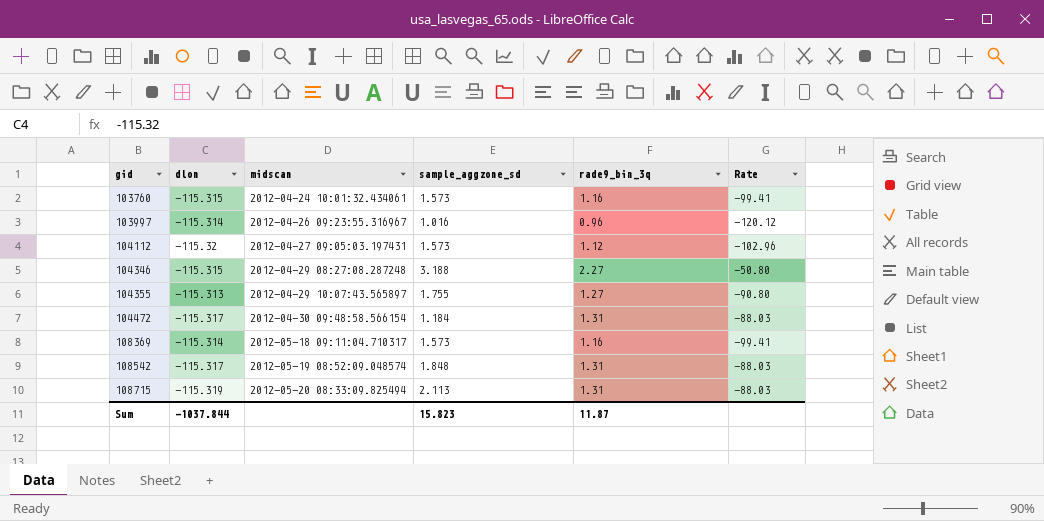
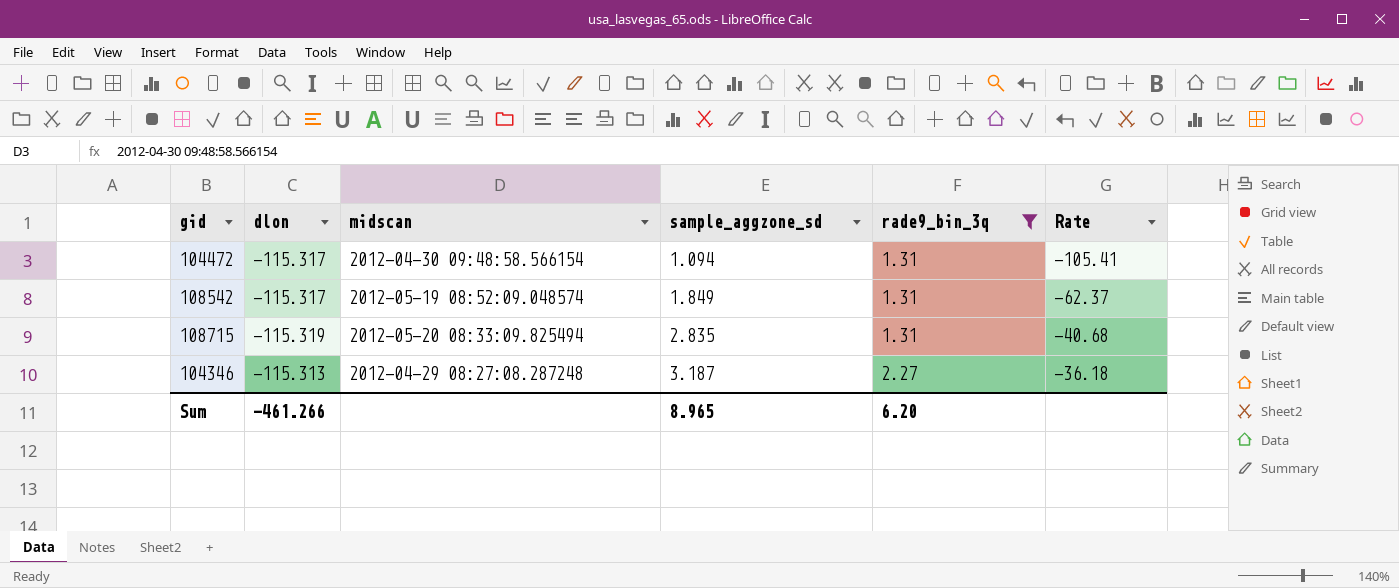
filter: none -> rade9_bin_3q >= 1.31
row order: gid ascending -> sample_aggzone_sd ascending
column Rate | formula: [dlon] / [rade9_bin_3q] -> [dlon] / [sample_aggzone_sd]
104472 | sample_aggzone_sd: 1.184 -> 1.094
108542 | sample_aggzone_sd: 1.848 -> 1.849
108715 | sample_aggzone_sd: 2.113 -> 2.835
104346 | dlon: -115.315 -> -115.313
104346 | sample_aggzone_sd: 3.188 -> 3.187
Sum | dlon: -1037.844 -> -461.266
Sum | sample_aggzone_sd: 15.823 -> 8.965
Sum | rade9_bin_3q: 11.87 -> 6.20

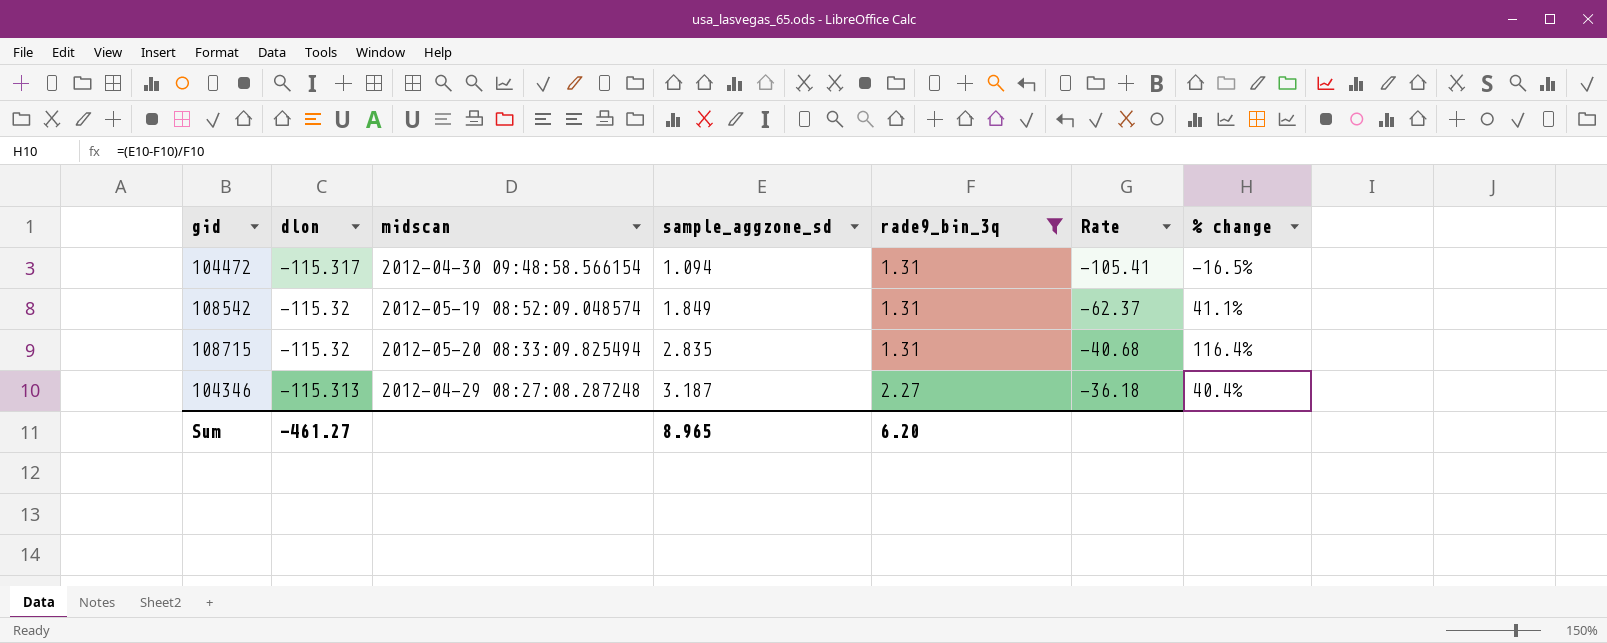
column % change | formula: none -> ([sample_aggzone_sd] - [rade9_bin_3q]) / [rade9_bin_3q]
108542 | dlon: -115.317 -> -115.32
108715 | dlon: -115.319 -> -115.32
Sum | dlon: -461.266 -> -461.27

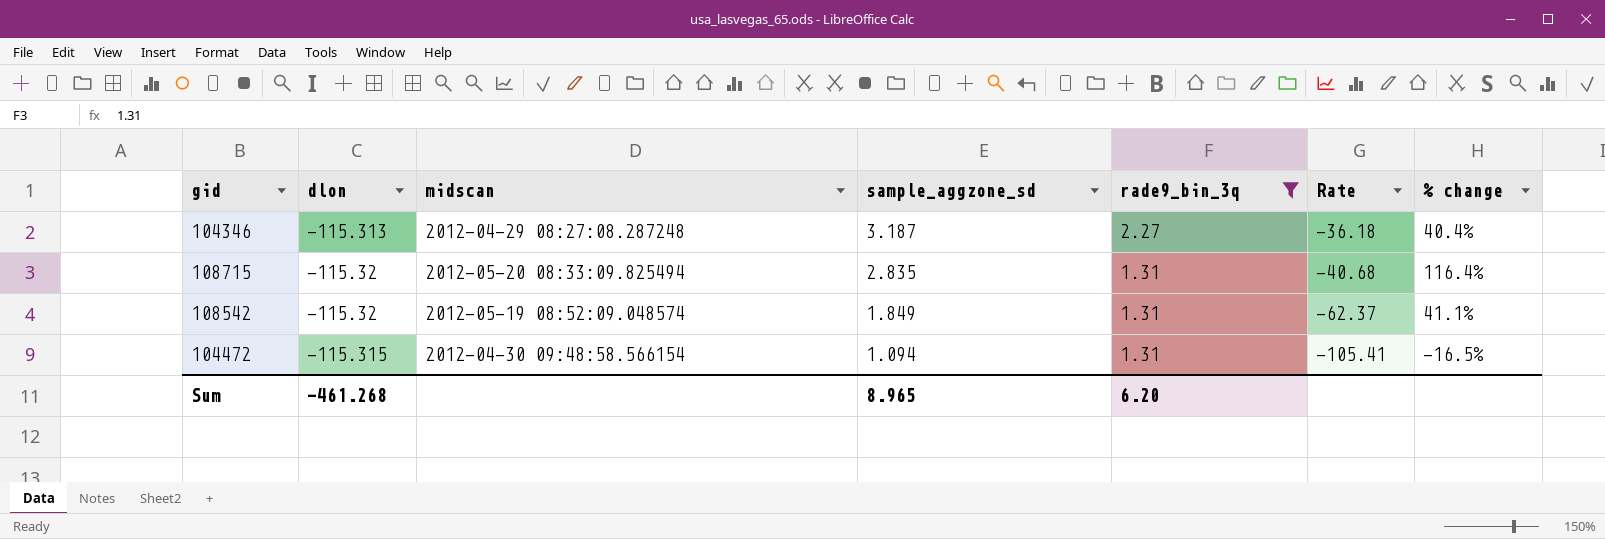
row order: sample_aggzone_sd ascending -> sample_aggzone_sd descending
104472 | dlon: -115.317 -> -115.315
Sum | dlon: -461.27 -> -461.268

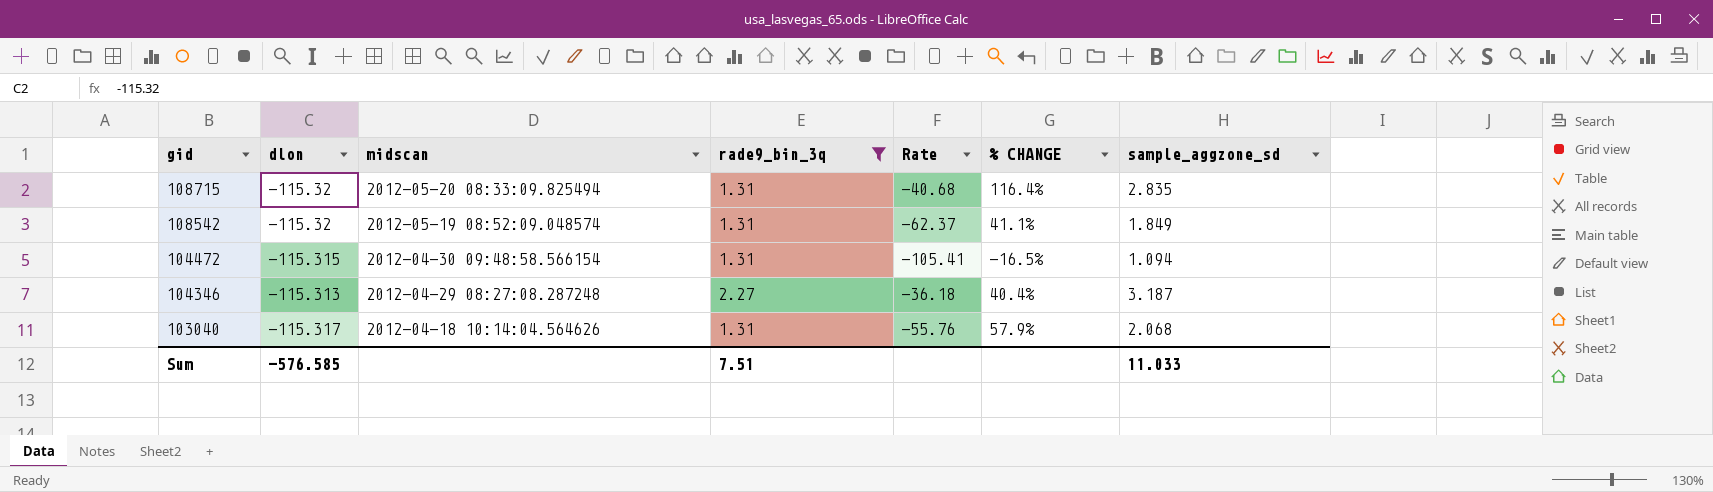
row order: sample_aggzone_sd descending -> gid descending
column name: % change -> % CHANGE
column sample_aggzone_sd | position: 4 -> 7
row 103040: none -> -115.317 | 2012-04-18 10:14:04.564626 | 1.31 | -55.76 | 57.9% | 2.068
Sum | dlon: -461.268 -> -576.585
Sum | rade9_bin_3q: 6.20 -> 7.51
Sum | sample_aggzone_sd: 8.965 -> 11.033

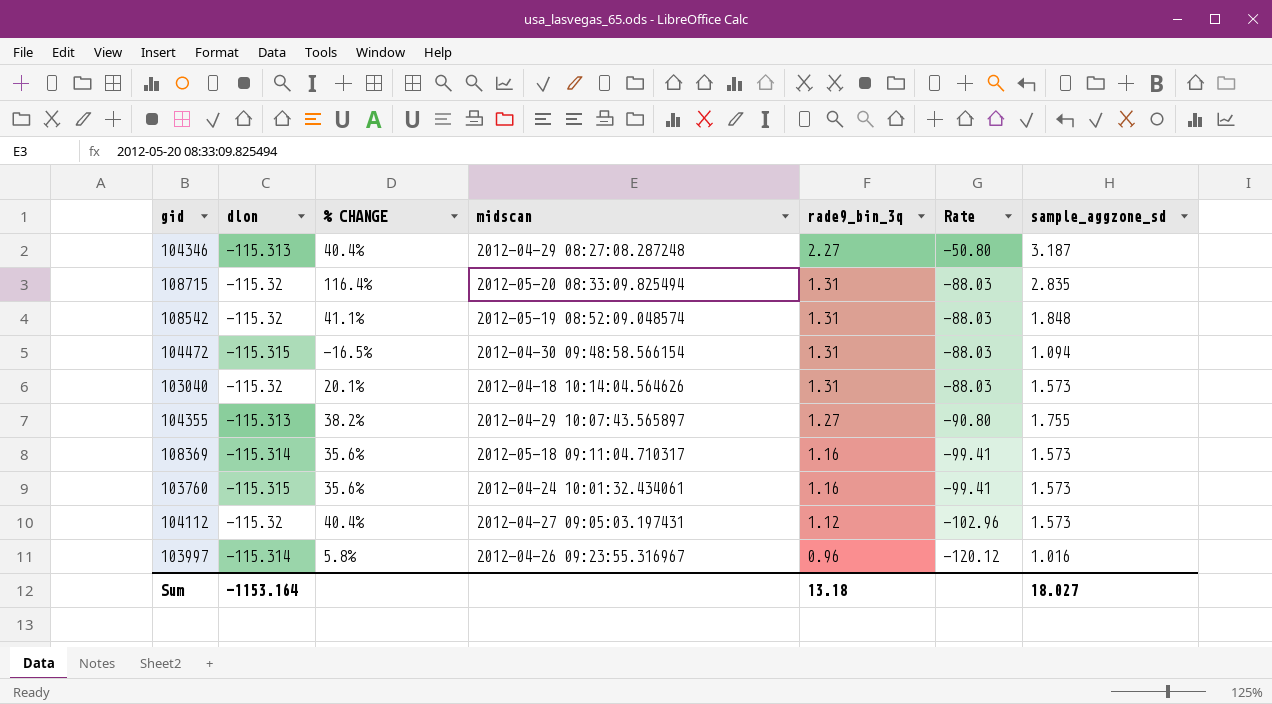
filter: rade9_bin_3q >= 1.31 -> none
row order: gid descending -> rade9_bin_3q descending
column % CHANGE | position: 6 -> 3
column Rate | formula: [dlon] / [sample_aggzone_sd] -> [dlon] / [rade9_bin_3q]
108542 | sample_aggzone_sd: 1.849 -> 1.848
103040 | dlon: -115.317 -> -115.32
103040 | % CHANGE: 57.9% -> 20.1%
103040 | sample_aggzone_sd: 2.068 -> 1.573
Sum | dlon: -576.585 -> -1153.164
Sum | rade9_bin_3q: 7.51 -> 13.18
Sum | sample_aggzone_sd: 11.033 -> 18.027

